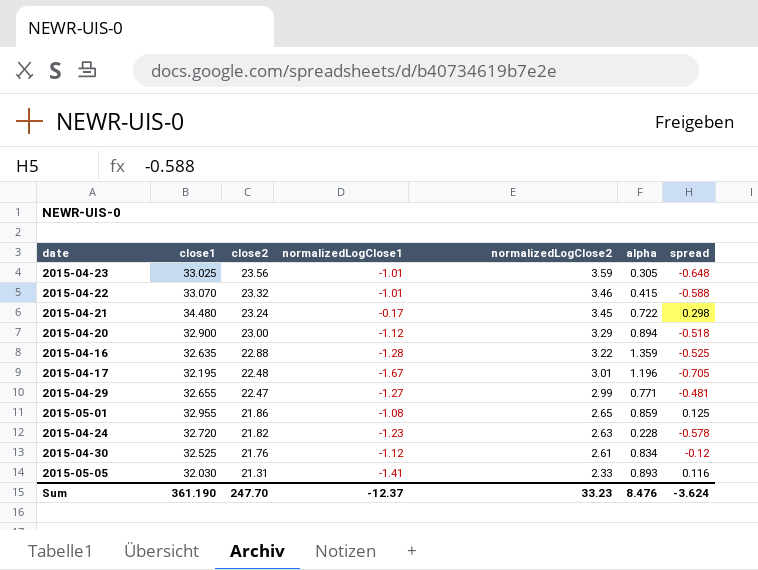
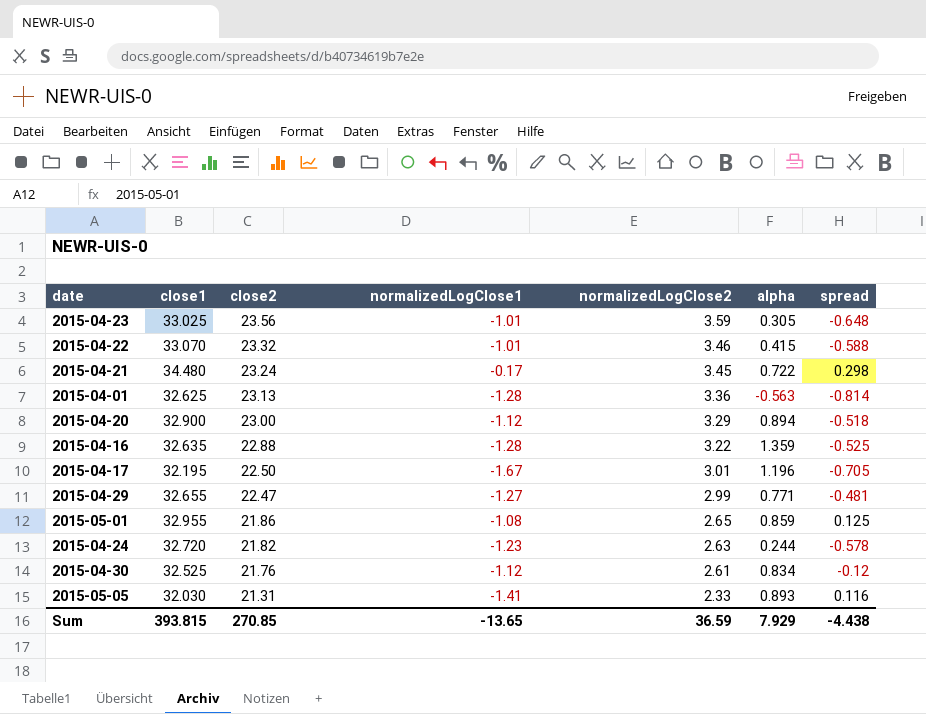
row 2015-04-01: none -> 32.625 | 23.13 | -1.28 | 3.36 | -0.563 | -0.814
2015-04-17 | close2: 22.48 -> 22.50
2015-04-24 | alpha: 0.228 -> 0.244
Sum | close1: 361.190 -> 393.815
Sum | close2: 247.70 -> 270.85
Sum | normalizedLogClose1: -12.37 -> -13.65
Sum | normalizedLogClose2: 33.23 -> 36.59
Sum | alpha: 8.476 -> 7.929
Sum | spread: -3.624 -> -4.438

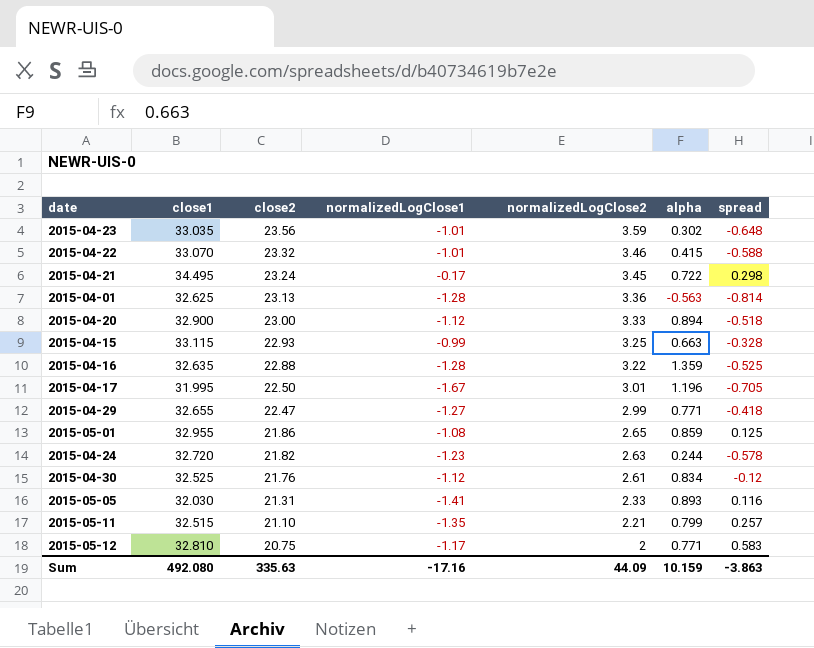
2015-04-23 | close1: 33.025 -> 33.035
2015-04-23 | alpha: 0.305 -> 0.302
2015-04-21 | close1: 34.480 -> 34.495
2015-04-20 | normalizedLogClose2: 3.29 -> 3.33
row 2015-04-15: none -> 33.115 | 22.93 | -0.99 | 3.25 | 0.663 | -0.328
2015-04-17 | close1: 32.195 -> 31.995
2015-04-29 | spread: -0.481 -> -0.418
row 2015-05-11: none -> 32.515 | 21.10 | -1.35 | 2.21 | 0.799 | 0.257
row 2015-05-12: none -> 32.810 | 20.75 | -1.17 | 2 | 0.771 | 0.583
Sum | close1: 393.815 -> 492.080
Sum | close2: 270.85 -> 335.63
Sum | normalizedLogClose1: -13.65 -> -17.16
Sum | normalizedLogClose2: 36.59 -> 44.09
Sum | alpha: 7.929 -> 10.159
Sum | spread: -4.438 -> -3.863

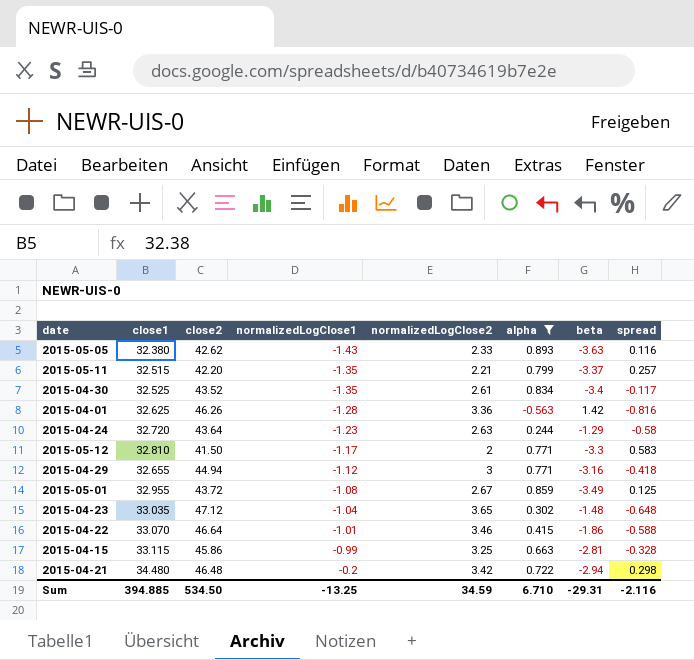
filter: none -> alpha <= 0.893
row order: close2 descending -> normalizedLogClose1 ascending
column beta | position: none -> 7
2015-05-05 | close1: 32.030 -> 32.380
2015-05-05 | close2: 21.31 -> 42.62
2015-05-05 | normalizedLogClose1: -1.41 -> -1.43
2015-05-11 | close2: 21.10 -> 42.20
2015-04-30 | close2: 21.76 -> 43.52
2015-04-30 | normalizedLogClose1: -1.12 -> -1.35
2015-04-30 | spread: -0.12 -> -0.117
2015-04-01 | close2: 23.13 -> 46.26
2015-04-01 | spread: -0.814 -> -0.816
2015-04-24 | close2: 21.82 -> 43.64
2015-04-24 | spread: -0.578 -> -0.58
2015-05-12 | close2: 20.75 -> 41.50
2015-04-29 | close2: 22.47 -> 44.94
2015-04-29 | normalizedLogClose1: -1.27 -> -1.12
2015-04-29 | normalizedLogClose2: 2.99 -> 3
2015-05-01 | close2: 21.86 -> 43.72
2015-05-01 | normalizedLogClose2: 2.65 -> 2.67
2015-04-23 | close2: 23.56 -> 47.12
2015-04-23 | normalizedLogClose1: -1.01 -> -1.04
2015-04-23 | normalizedLogClose2: 3.59 -> 3.65
2015-04-22 | close2: 23.32 -> 46.64
2015-04-15 | close2: 22.93 -> 45.86
2015-04-21 | close1: 34.495 -> 34.480
2015-04-21 | close2: 23.24 -> 46.48
2015-04-21 | normalizedLogClose1: -0.17 -> -0.2
2015-04-21 | normalizedLogClose2: 3.45 -> 3.42
Sum | close1: 492.080 -> 394.885
Sum | close2: 335.63 -> 534.50
Sum | normalizedLogClose1: -17.16 -> -13.25
Sum | normalizedLogClose2: 44.09 -> 34.59
Sum | alpha: 10.159 -> 6.710
Sum | spread: -3.863 -> -2.116

